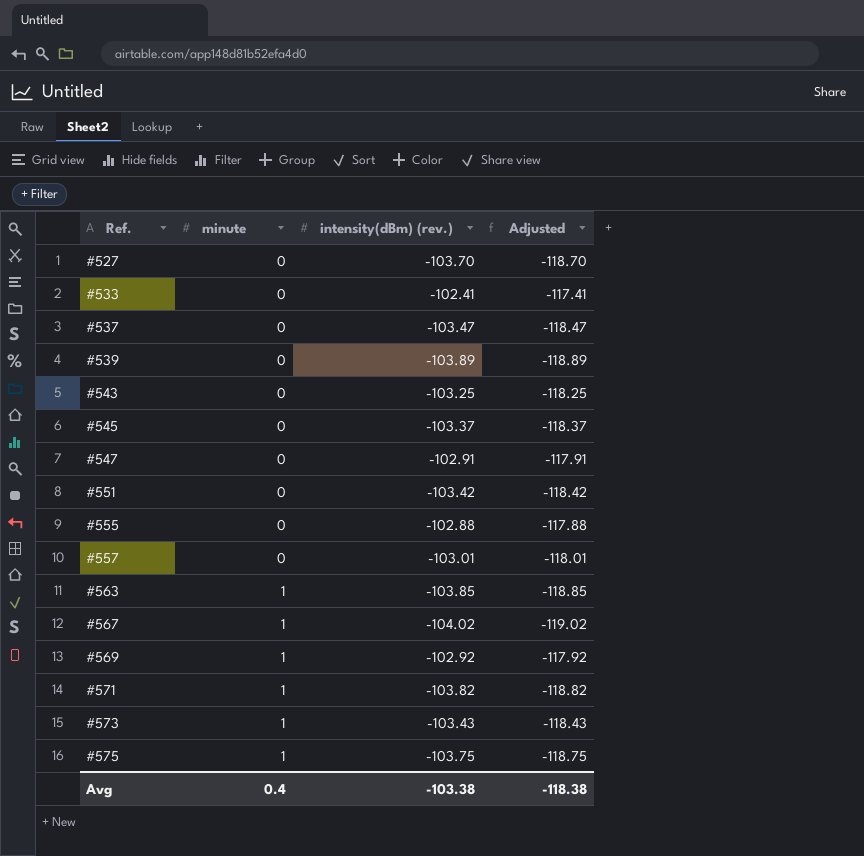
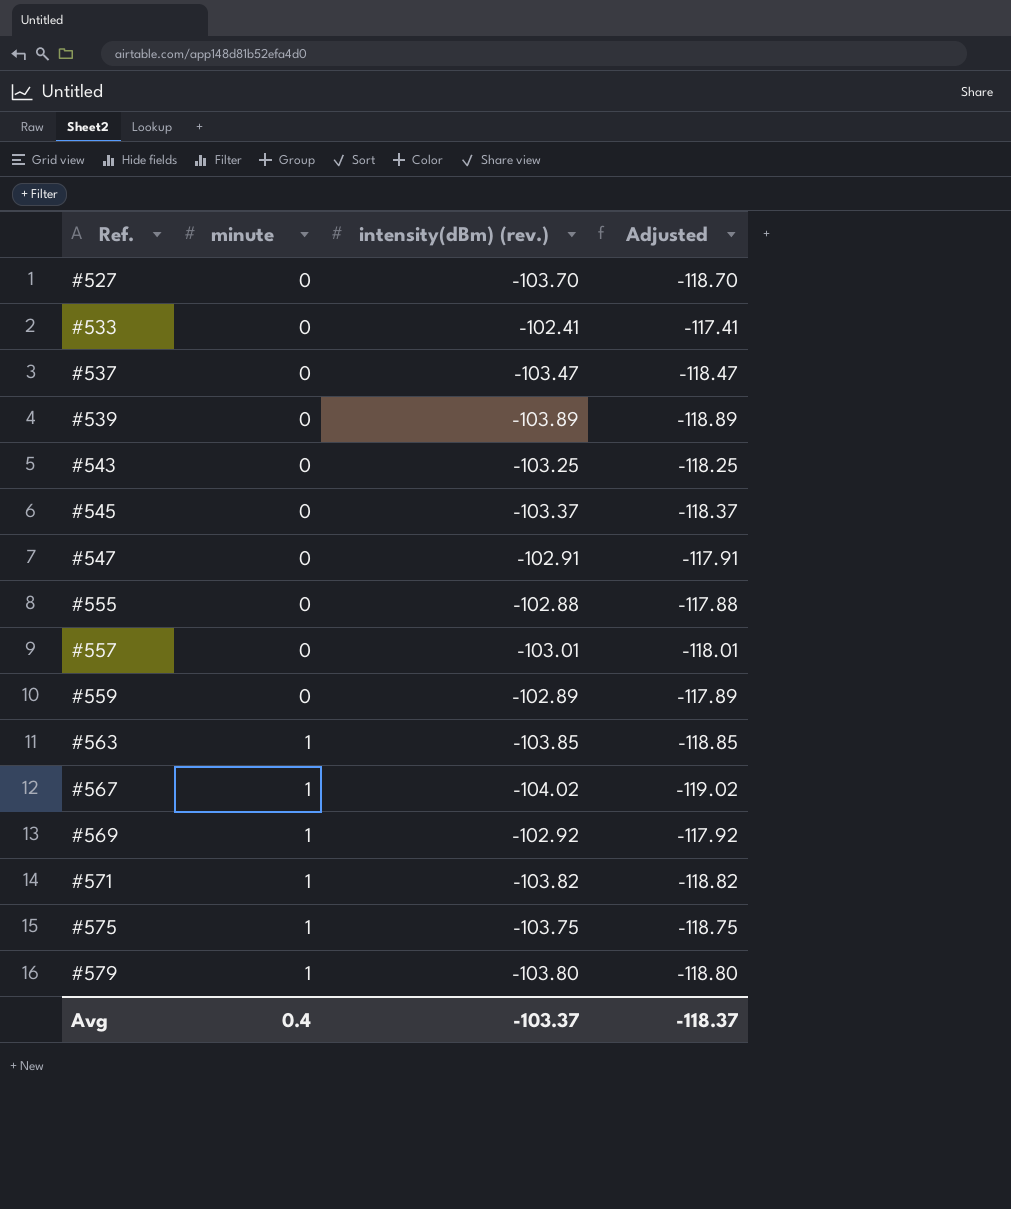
row #551: 0 | -103.42 | -118.42 -> none
row #573: 1 | -103.43 | -118.43 -> none
row #559: none -> 0 | -102.89 | -117.89
row #579: none -> 1 | -103.80 | -118.80
Avg | intensity(dBm) (rev.): -103.38 -> -103.37
Avg | Adjusted: -118.38 -> -118.37

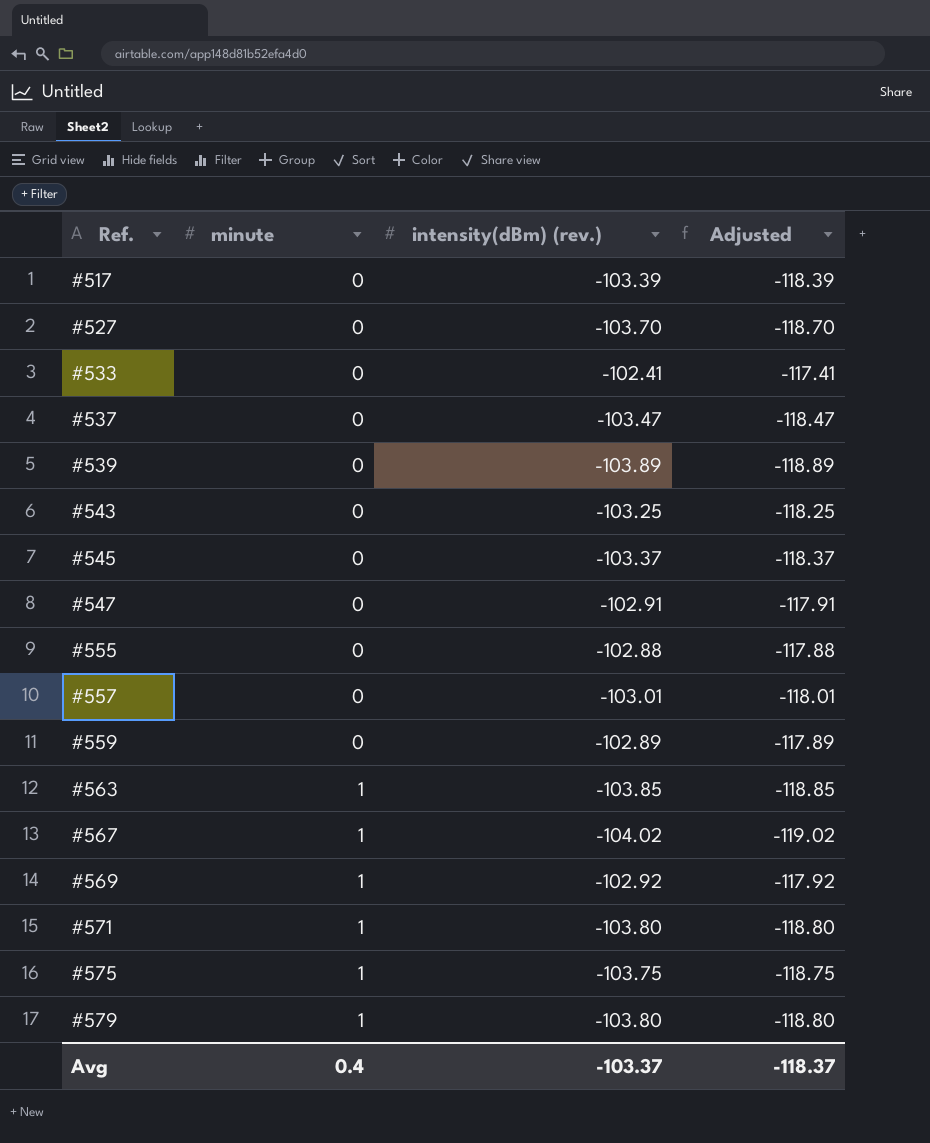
row #517: none -> 0 | -103.39 | -118.39
#571 | intensity(dBm) (rev.): -103.82 -> -103.80
#571 | Adjusted: -118.82 -> -118.80

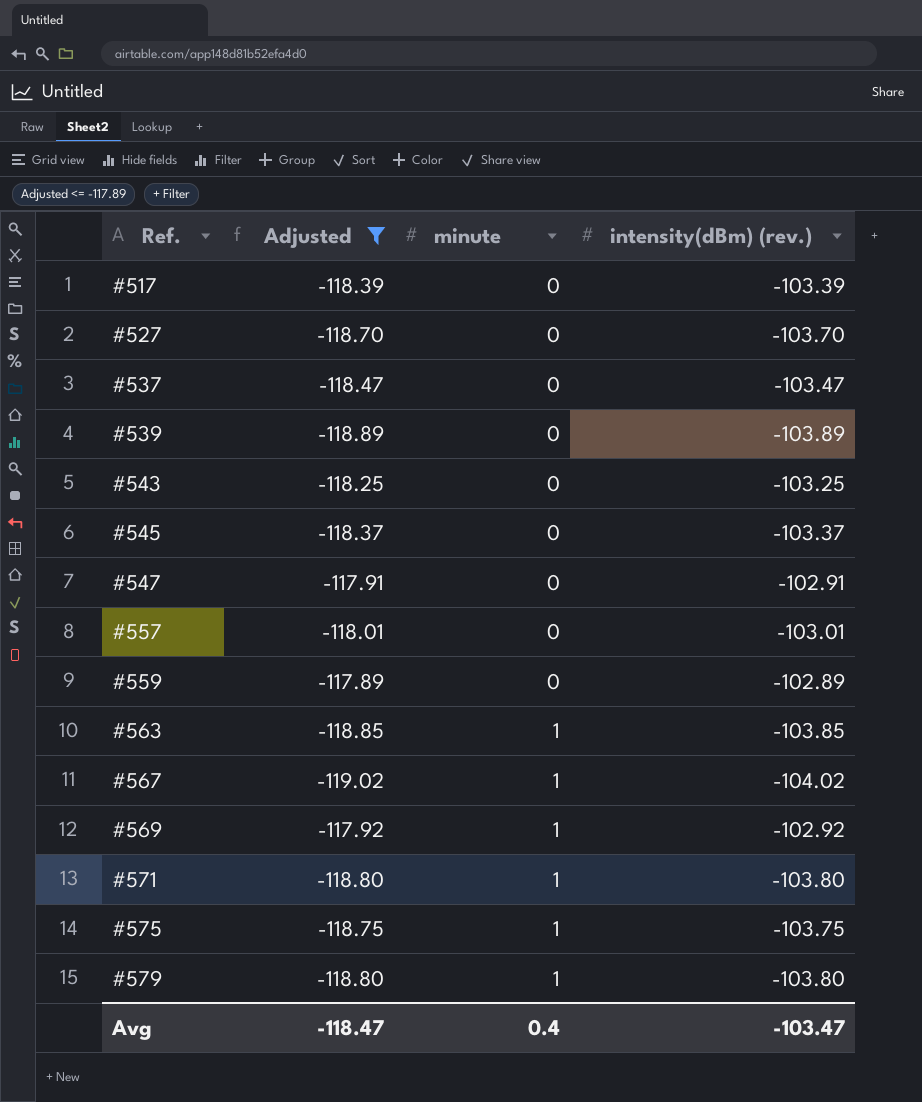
filter: none -> Adjusted <= -117.89
column Adjusted | position: 4 -> 2
Avg | Adjusted: -118.37 -> -118.47
Avg | intensity(dBm) (rev.): -103.37 -> -103.47

